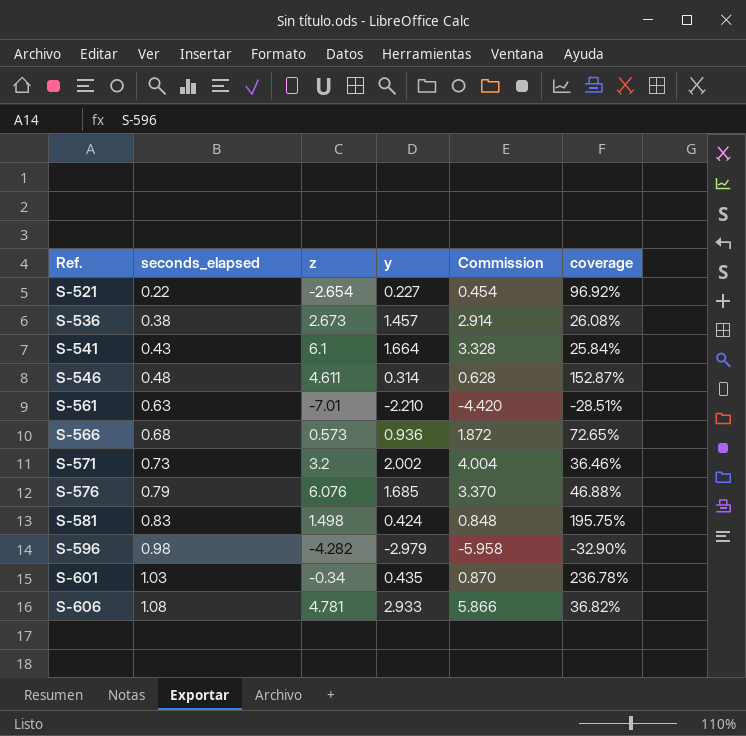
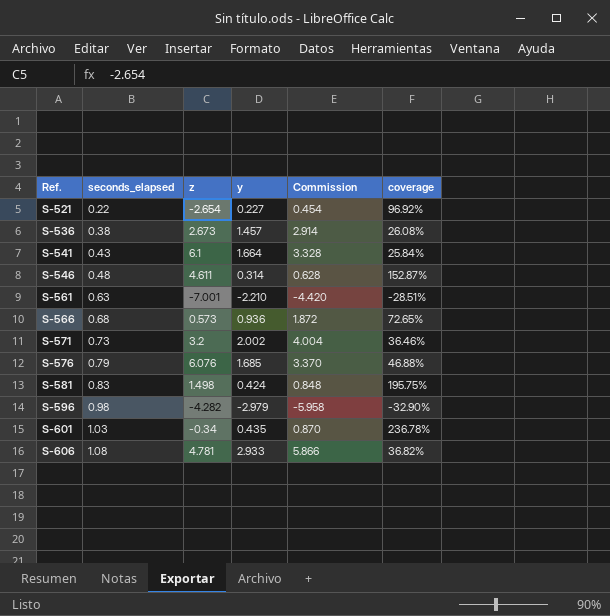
S-561 | z: -7.01 -> -7.001

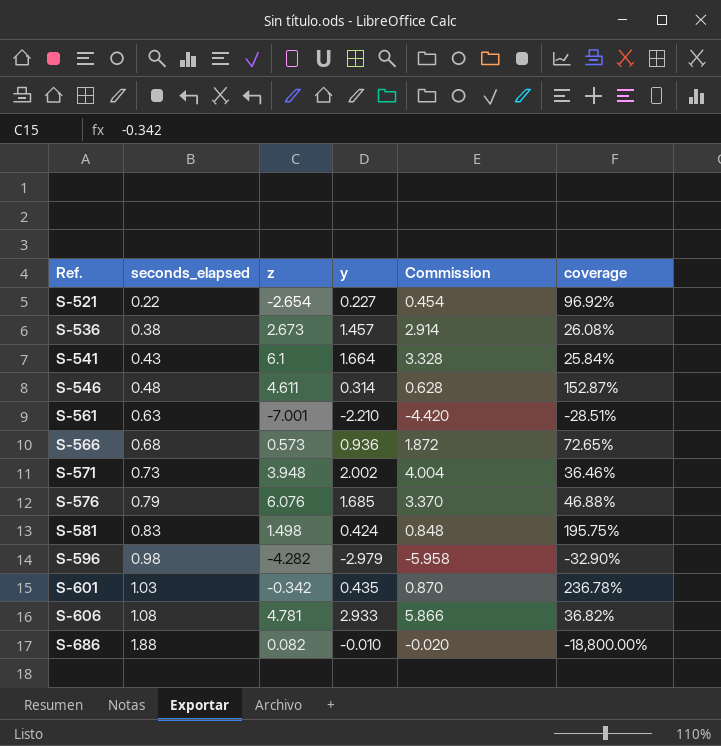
S-571 | z: 3.2 -> 3.948
S-601 | z: -0.34 -> -0.342
row S-686: none -> 1.88 | 0.082 | -0.010 | -0.020 | -18,800.00%

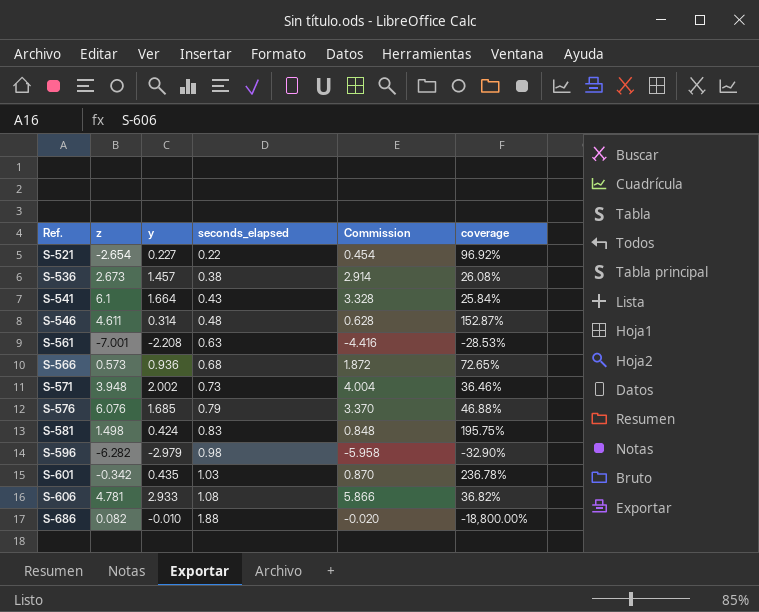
column seconds_elapsed | position: 2 -> 4
S-561 | y: -2.210 -> -2.208
S-561 | Commission: -4.420 -> -4.416
S-561 | coverage: -28.51% -> -28.53%
S-596 | z: -4.282 -> -6.282

